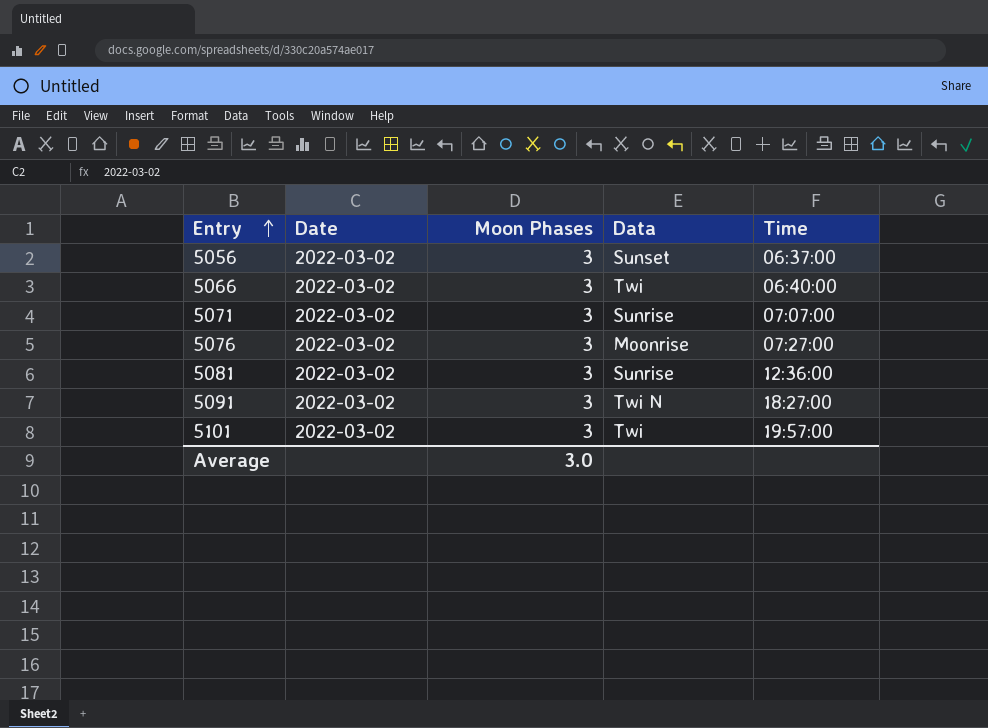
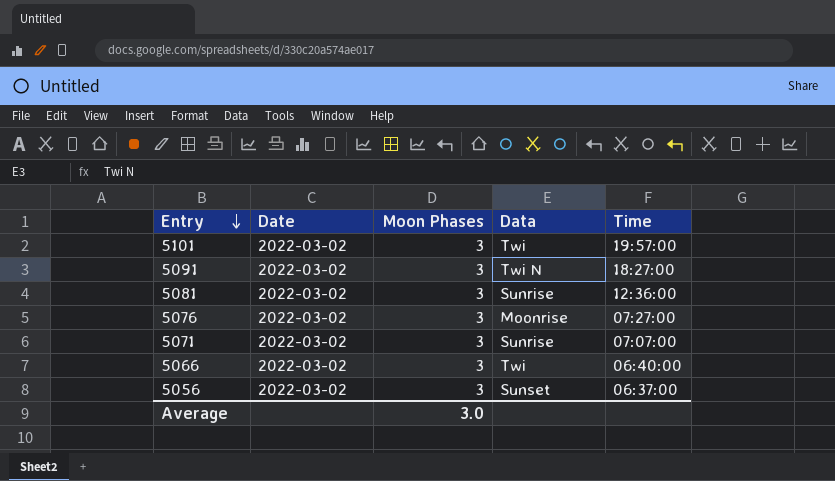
row order: Entry ascending -> Entry descending

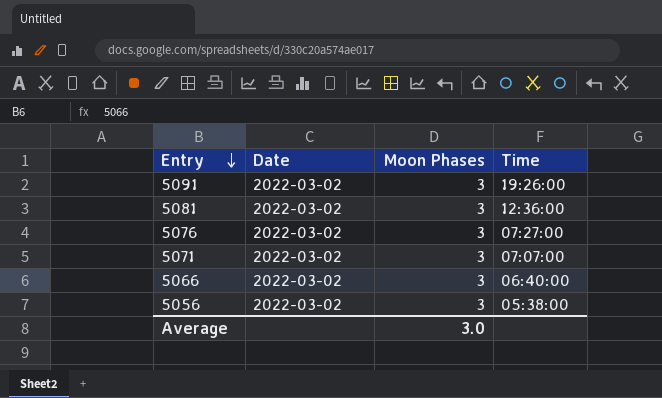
column Data | position: 4 -> none
row 5101: 2022-03-02 | 3 | Twi | 19:57:00 -> none
5091 | Time: 18:27:00 -> 19:26:00
5056 | Time: 06:37:00 -> 05:38:00

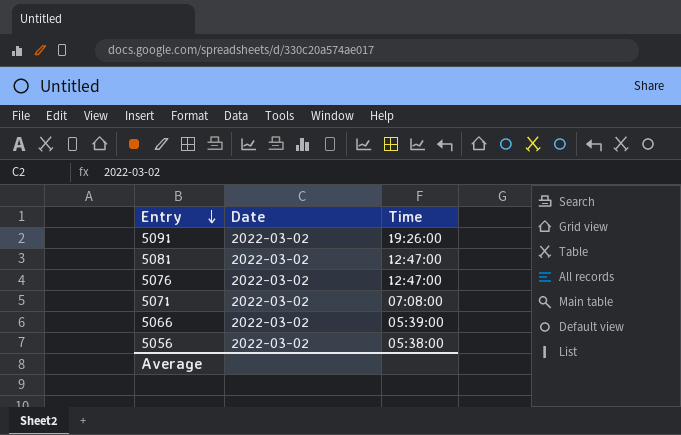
column Moon Phases | position: 3 -> none
5081 | Time: 12:36:00 -> 12:47:00
5076 | Time: 07:27:00 -> 12:47:00
5071 | Time: 07:07:00 -> 07:08:00
5066 | Time: 06:40:00 -> 05:39:00

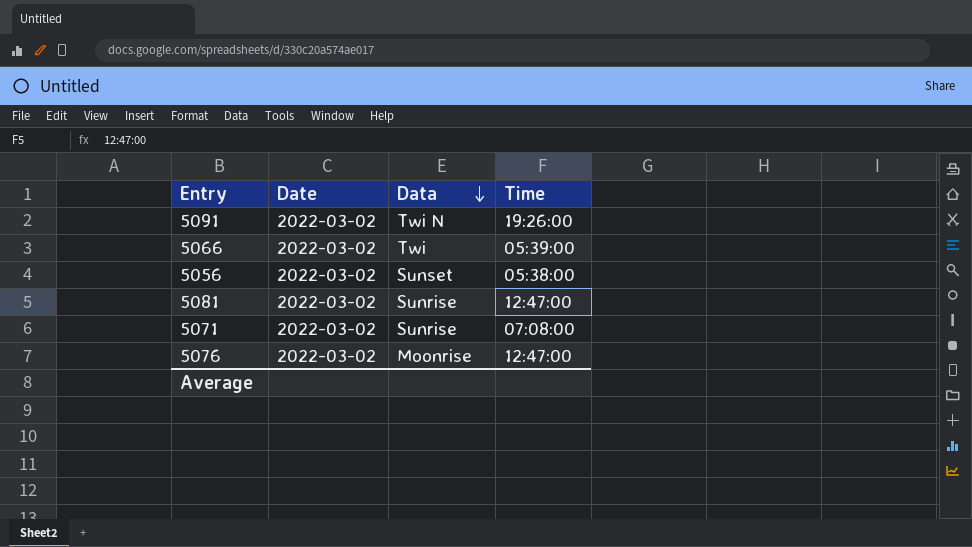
row order: Entry descending -> Data descending
column Data | position: none -> 3

